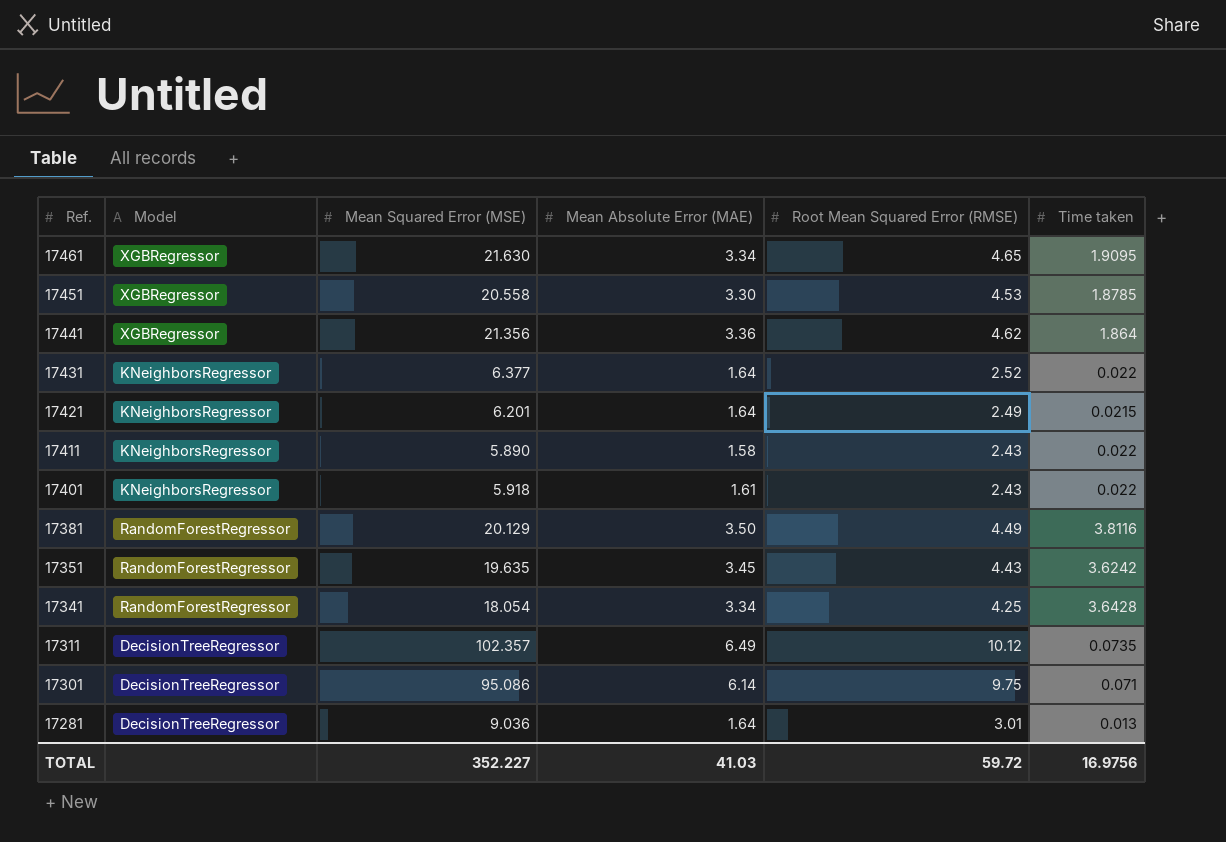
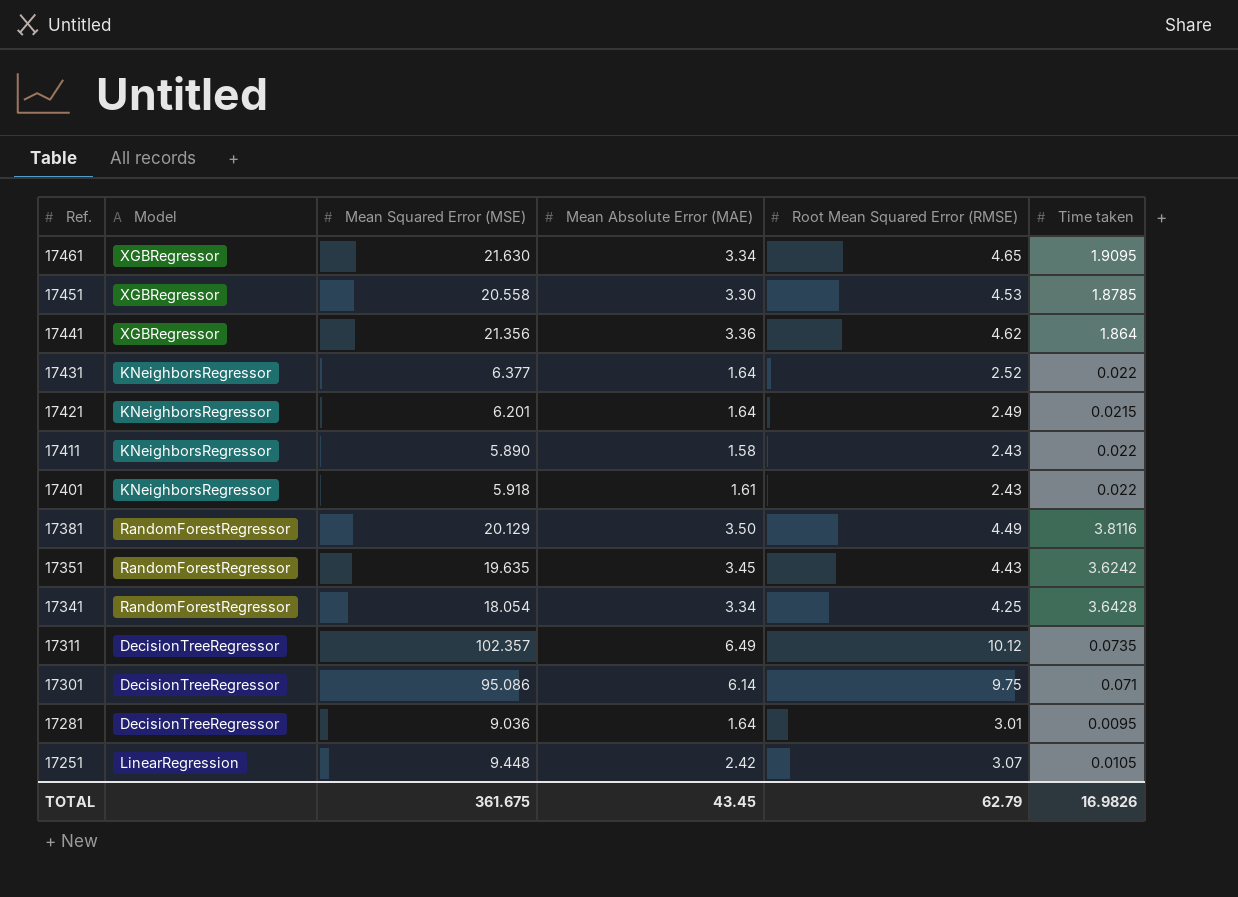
17281 | Time taken: 0.013 -> 0.0095
row 17251: none -> LinearRegression | 9.448 | 2.42 | 3.07 | 0.0105
TOTAL | Mean Squared Error (MSE): 352.227 -> 361.675
TOTAL | Mean Absolute Error (MAE): 41.03 -> 43.45
TOTAL | Root Mean Squared Error (RMSE): 59.72 -> 62.79
TOTAL | Time taken: 16.9756 -> 16.9826

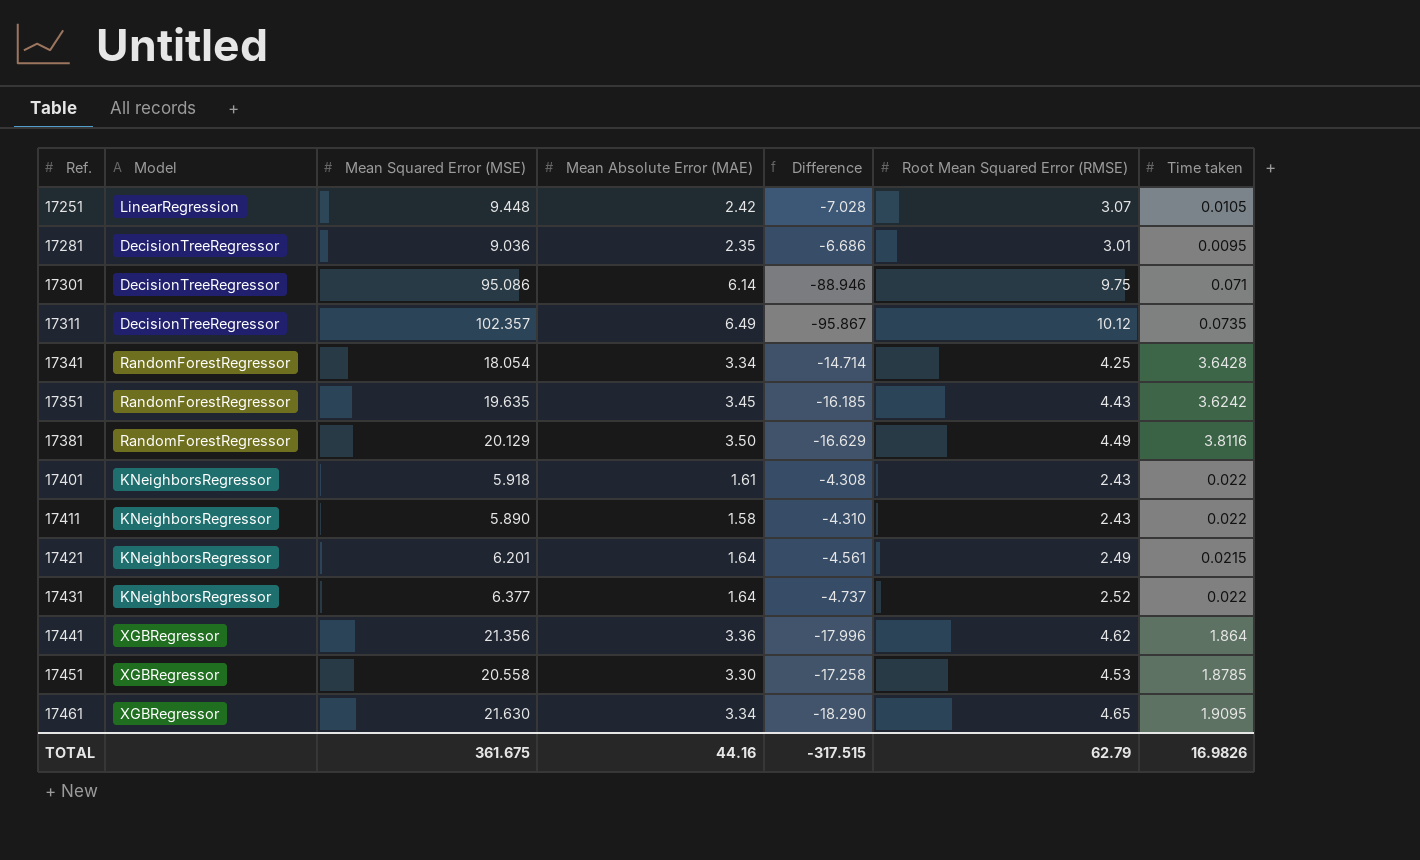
row order: Ref. descending -> Ref. ascending
column Difference | formula: none -> [Mean Absolute Error (MAE)] - [Mean Squared Error (MSE)]
17281 | Mean Absolute Error (MAE): 1.64 -> 2.35
TOTAL | Mean Absolute Error (MAE): 43.45 -> 44.16

